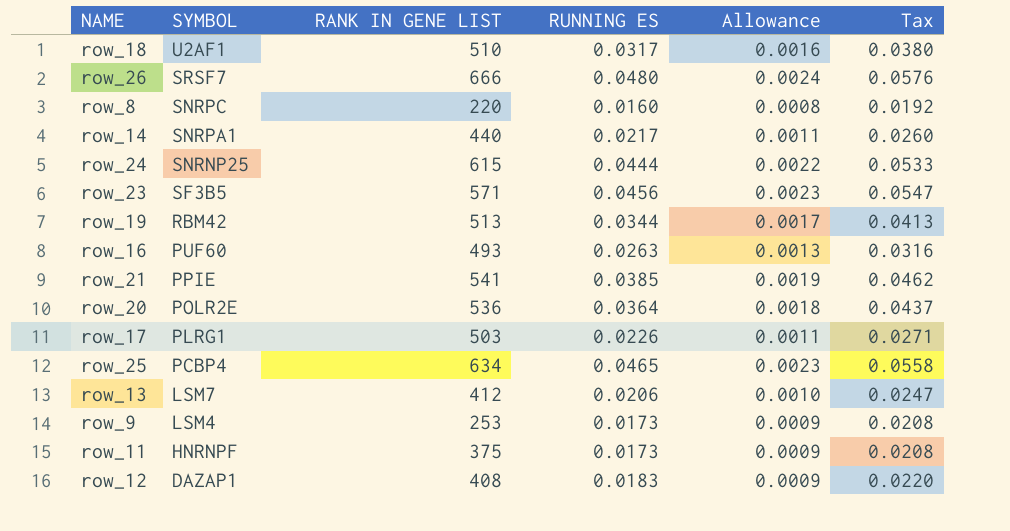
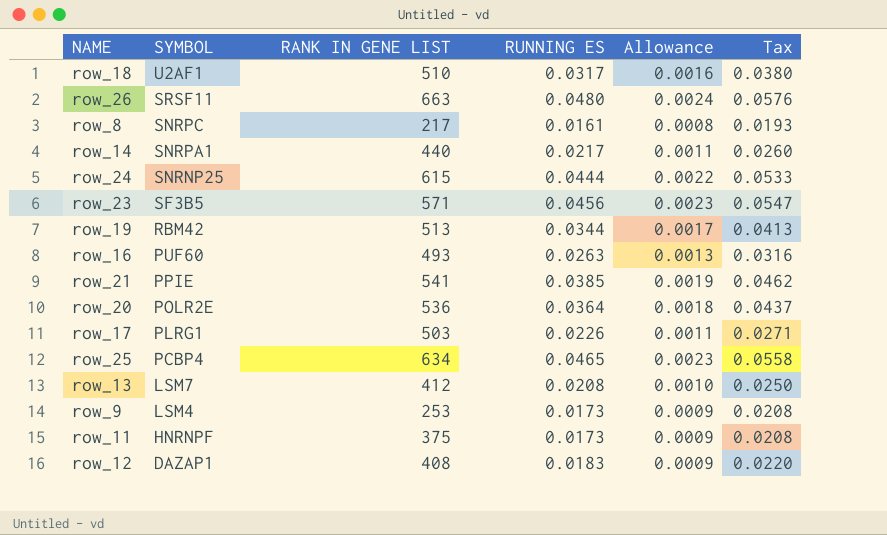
row_26 | SYMBOL: SRSF7 -> SRSF11
row_26 | RANK IN GENE LIST: 666 -> 663
row_8 | RANK IN GENE LIST: 220 -> 217
row_8 | RUNNING ES: 0.0160 -> 0.0161
row_8 | Tax: 0.0192 -> 0.0193
row_13 | RUNNING ES: 0.0206 -> 0.0208
row_13 | Tax: 0.0247 -> 0.0250

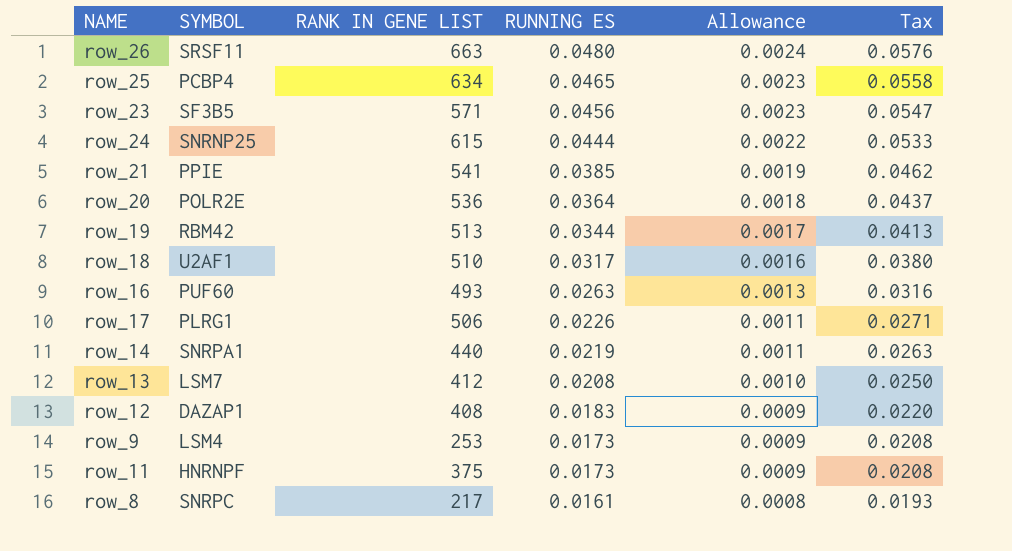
row order: SYMBOL descending -> RUNNING ES descending
row_17 | RANK IN GENE LIST: 503 -> 506
row_14 | RUNNING ES: 0.0217 -> 0.0219
row_14 | Tax: 0.0260 -> 0.0263

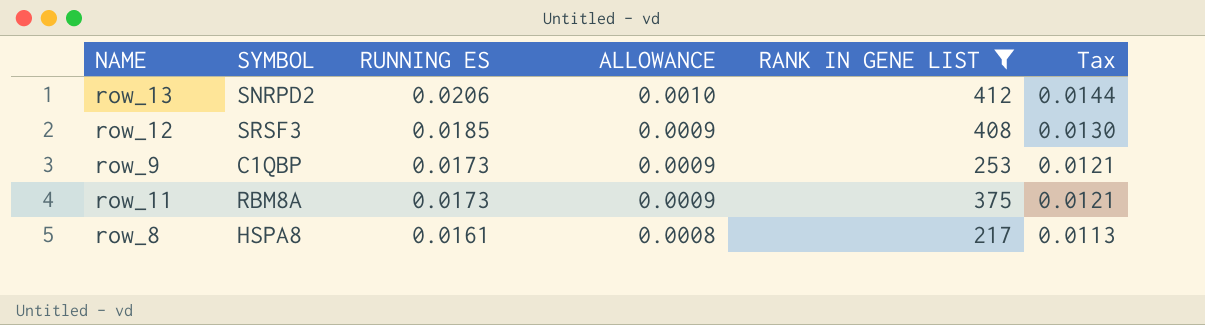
filter: none -> RANK IN GENE LIST <= 412
column name: Allowance -> ALLOWANCE
column RANK IN GENE LIST | position: 3 -> 5
column Tax | formula: [RUNNING ES] * 1.2 -> [RUNNING ES] * 0.7
row_13 | SYMBOL: LSM7 -> SNRPD2
row_13 | RUNNING ES: 0.0208 -> 0.0206
row_12 | SYMBOL: DAZAP1 -> SRSF3
row_12 | RUNNING ES: 0.0183 -> 0.0185
row_9 | SYMBOL: LSM4 -> C1QBP
row_11 | SYMBOL: HNRNPF -> RBM8A
row_8 | SYMBOL: SNRPC -> HSPA8

